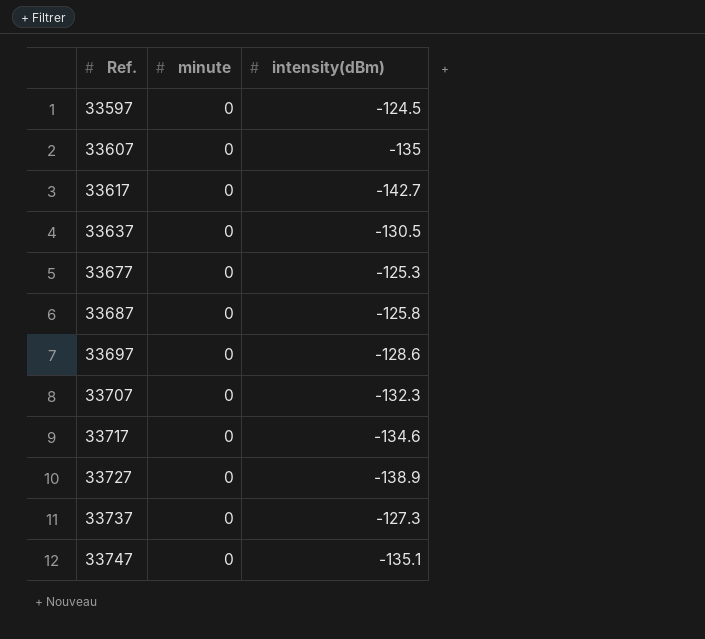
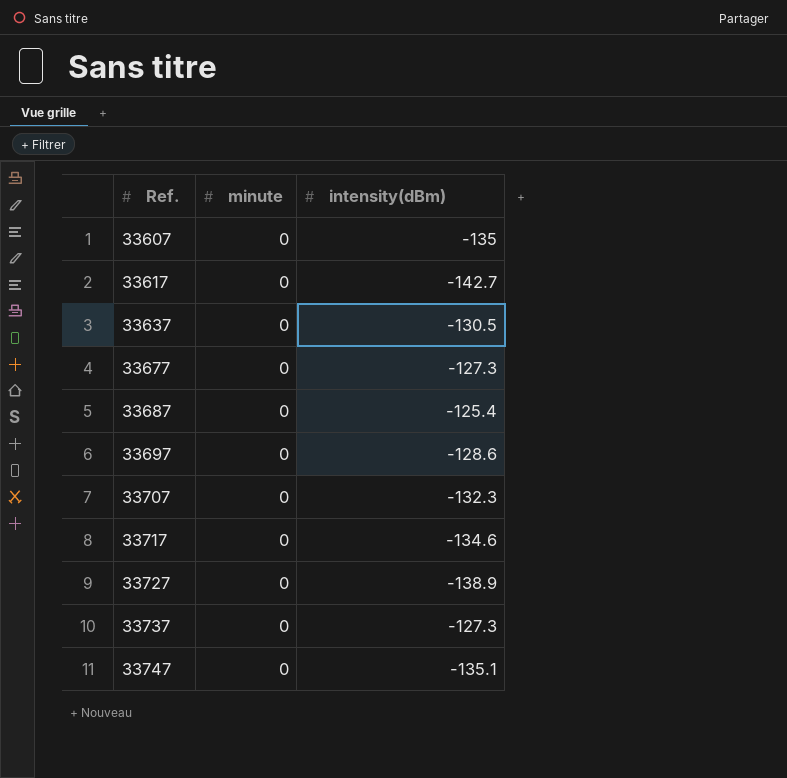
row 33597: 0 | -124.5 -> none
33677 | intensity(dBm): -125.3 -> -127.3
33687 | intensity(dBm): -125.8 -> -125.4

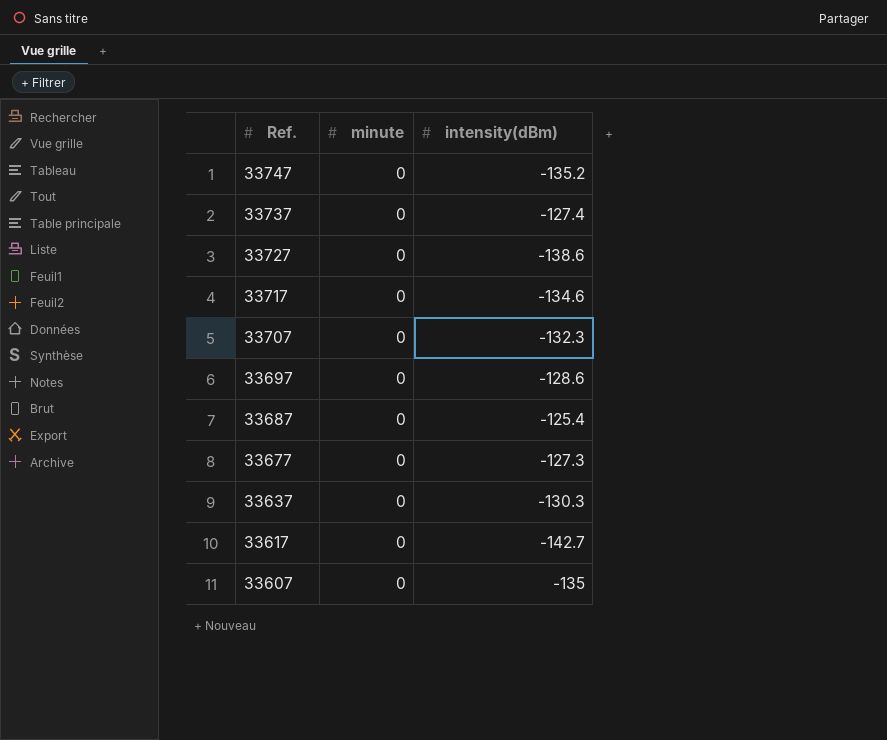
row order: Ref. ascending -> Ref. descending
33747 | intensity(dBm): -135.1 -> -135.2
33737 | intensity(dBm): -127.3 -> -127.4
33727 | intensity(dBm): -138.9 -> -138.6
33637 | intensity(dBm): -130.5 -> -130.3

